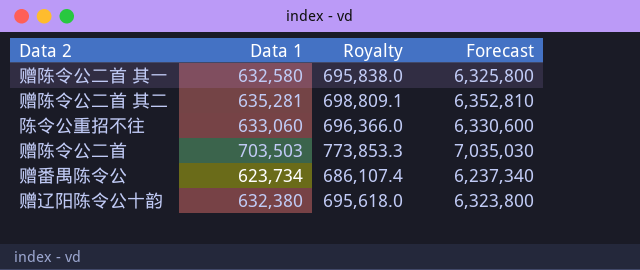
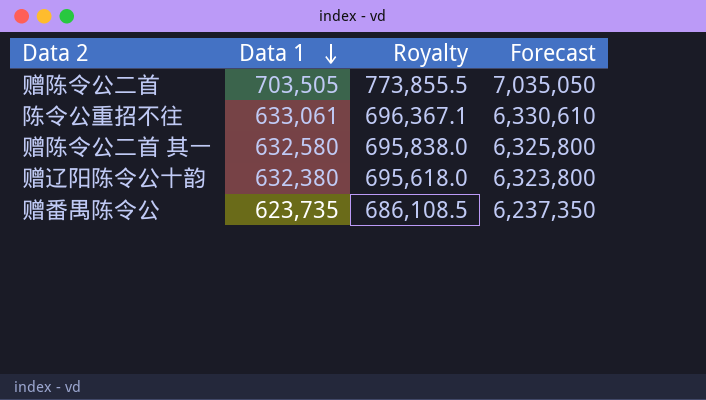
row order: none -> Data 1 descending
row 赠陈令公二首 其二: 635,281 | 698,809.1 | 6,352,810 -> none
赠陈令公二首 | Data 1: 703,503 -> 703,505
赠陈令公二首 | Royalty: 773,853.3 -> 773,855.5
赠陈令公二首 | Forecast: 7,035,030 -> 7,035,050
陈令公重招不往 | Data 1: 633,060 -> 633,061
陈令公重招不往 | Royalty: 696,366.0 -> 696,367.1
陈令公重招不往 | Forecast: 6,330,600 -> 6,330,610
赠番禺陈令公 | Data 1: 623,734 -> 623,735
赠番禺陈令公 | Royalty: 686,107.4 -> 686,108.5
赠番禺陈令公 | Forecast: 6,237,340 -> 6,237,350

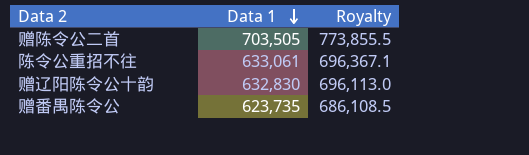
column Forecast | formula: [Data 1] * 10 -> none
row 赠陈令公二首 其一: 632,580 | 695,838.0 | 6,325,800 -> none
赠辽阳陈令公十韵 | Data 1: 632,380 -> 632,830
赠辽阳陈令公十韵 | Royalty: 695,618.0 -> 696,113.0

